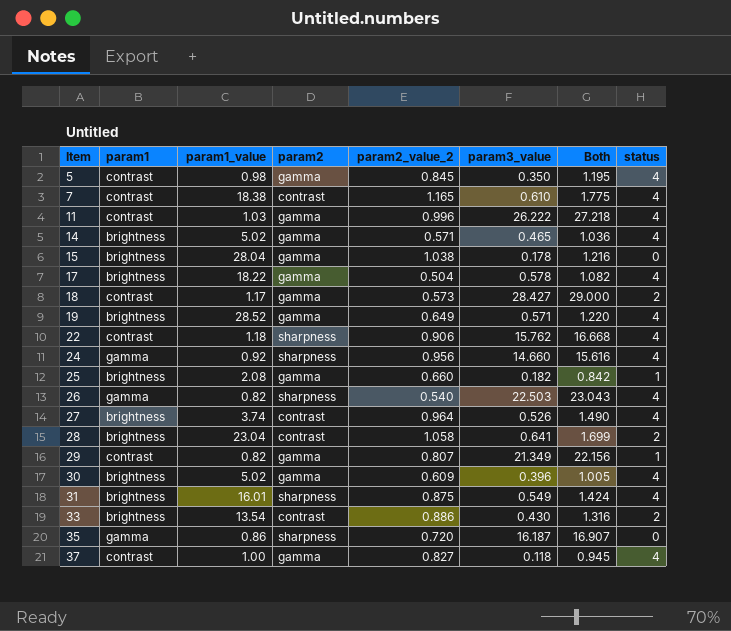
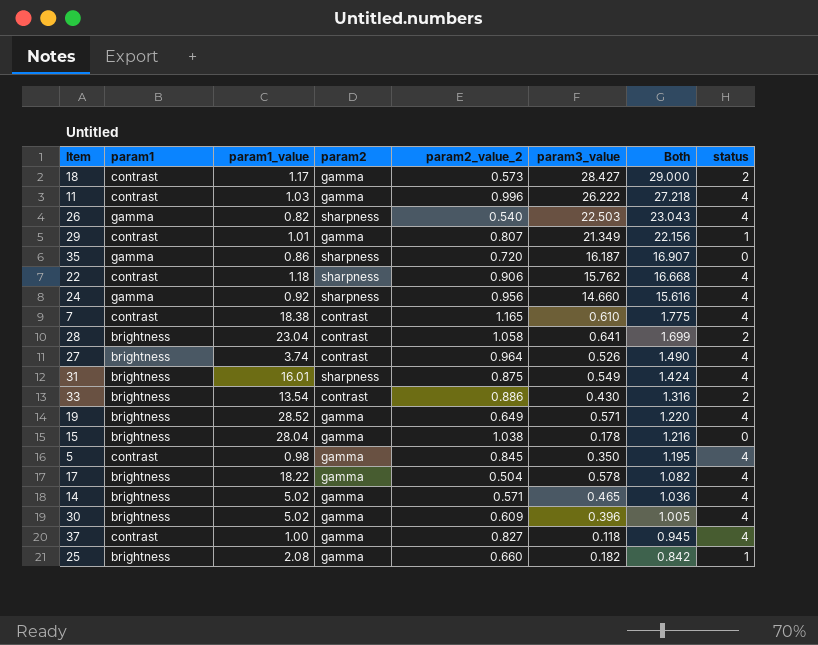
row order: Item ascending -> Both descending
29 | param1_value: 0.82 -> 1.01

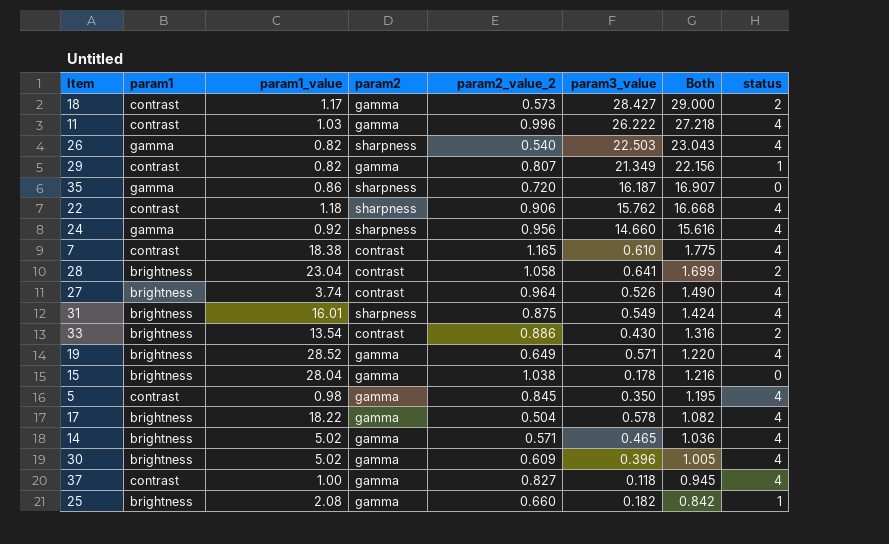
29 | param1_value: 1.01 -> 0.82

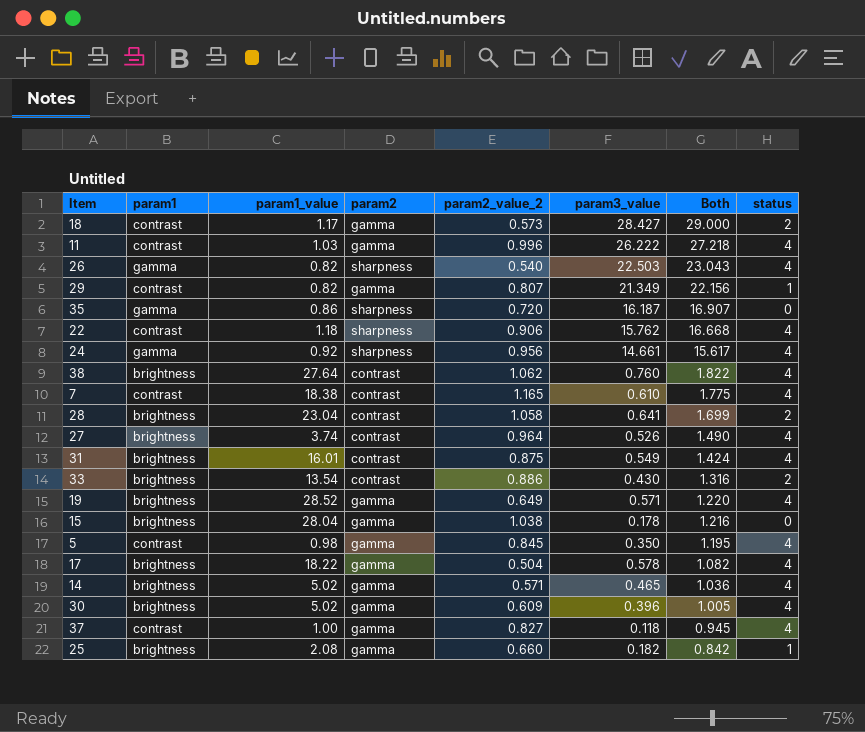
24 | param3_value: 14.660 -> 14.661
24 | Both: 15.616 -> 15.617
row 38: none -> brightness | 27.64 | contrast | 1.062 | 0.760 | 1.822 | 4
31 | param2: sharpness -> contrast

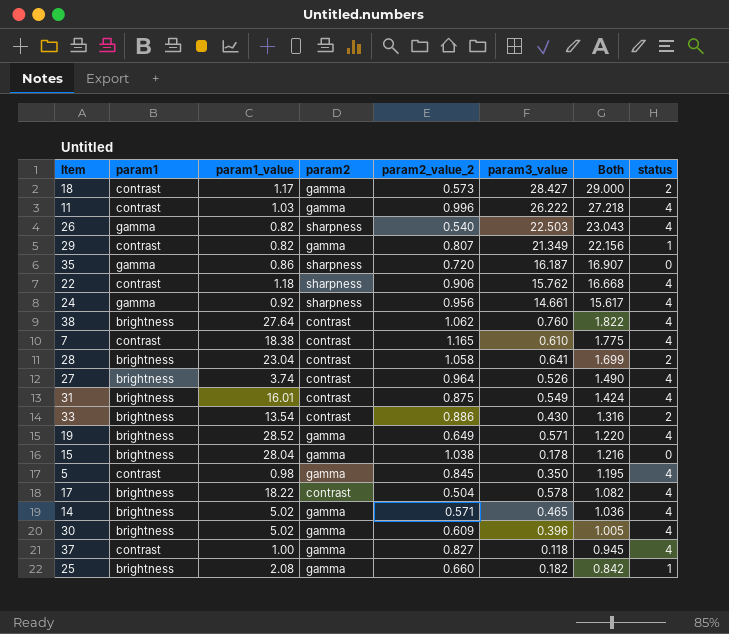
17 | param2: gamma -> contrast

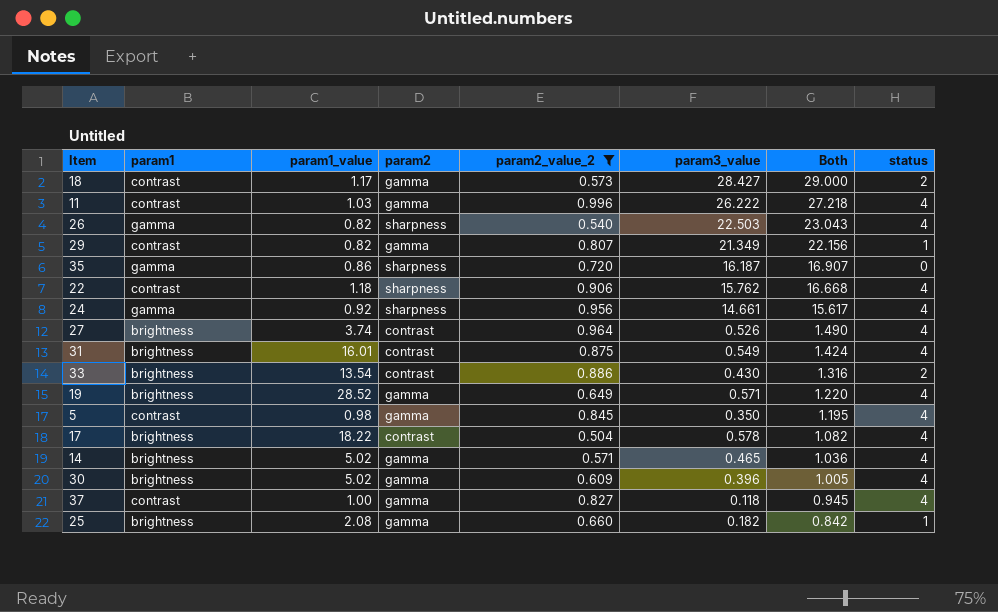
filter: none -> param2_value_2 <= 0.996

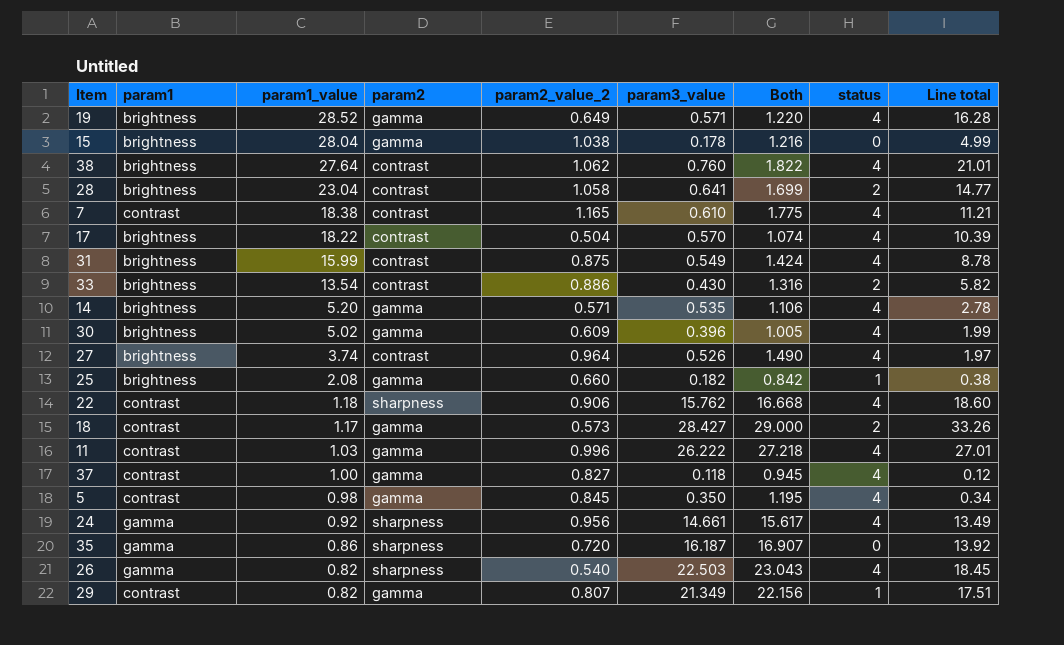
filter: param2_value_2 <= 0.996 -> none
row order: Both descending -> param1_value descending
column Line total | formula: none -> [param1_value] * [param3_value]
17 | param3_value: 0.578 -> 0.570
17 | Both: 1.082 -> 1.074
31 | param1_value: 16.01 -> 15.99
14 | param1_value: 5.02 -> 5.20
14 | param3_value: 0.465 -> 0.535
14 | Both: 1.036 -> 1.106

